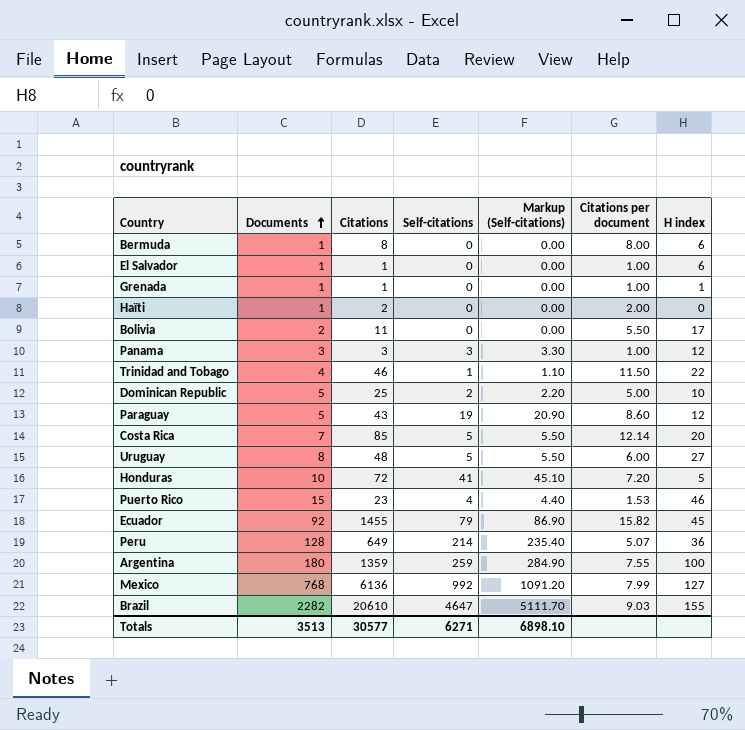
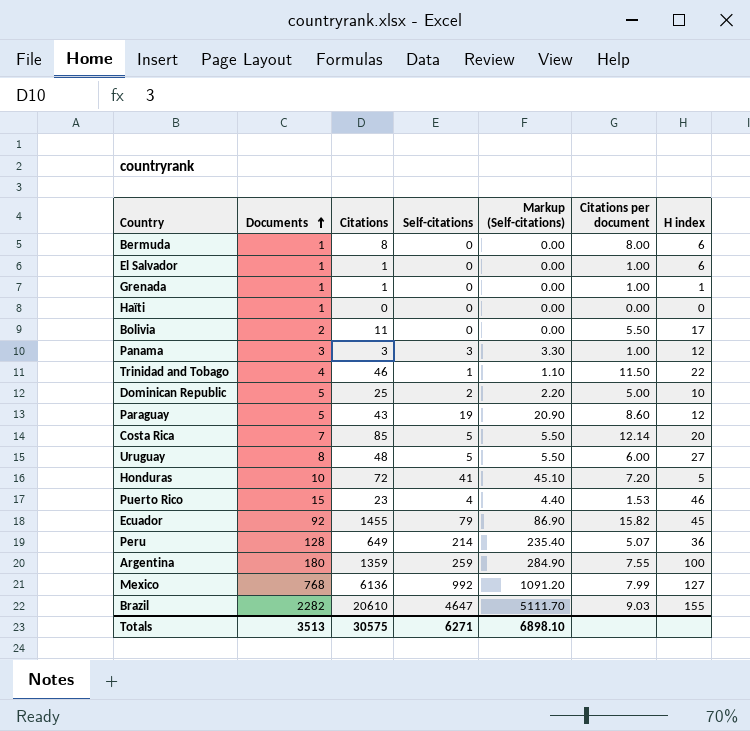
Haïti | Citations: 2 -> 0
Haïti | Citations per document: 2.00 -> 0.00
Totals | Citations: 30577 -> 30575

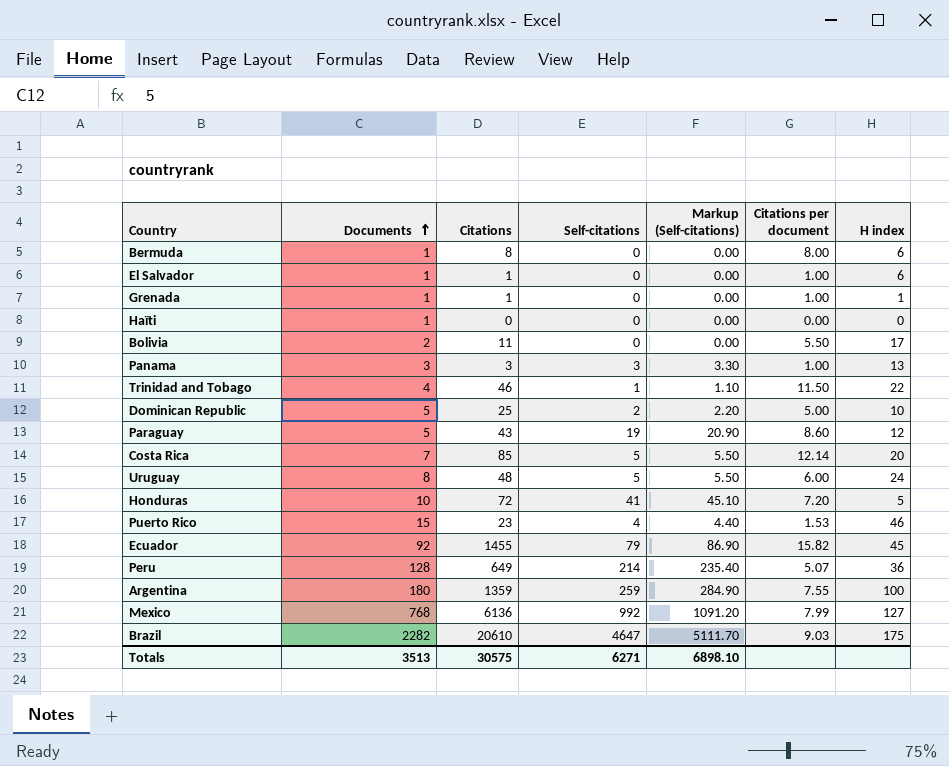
Panama | H index: 12 -> 13
Uruguay | H index: 27 -> 24
Brazil | H index: 155 -> 175

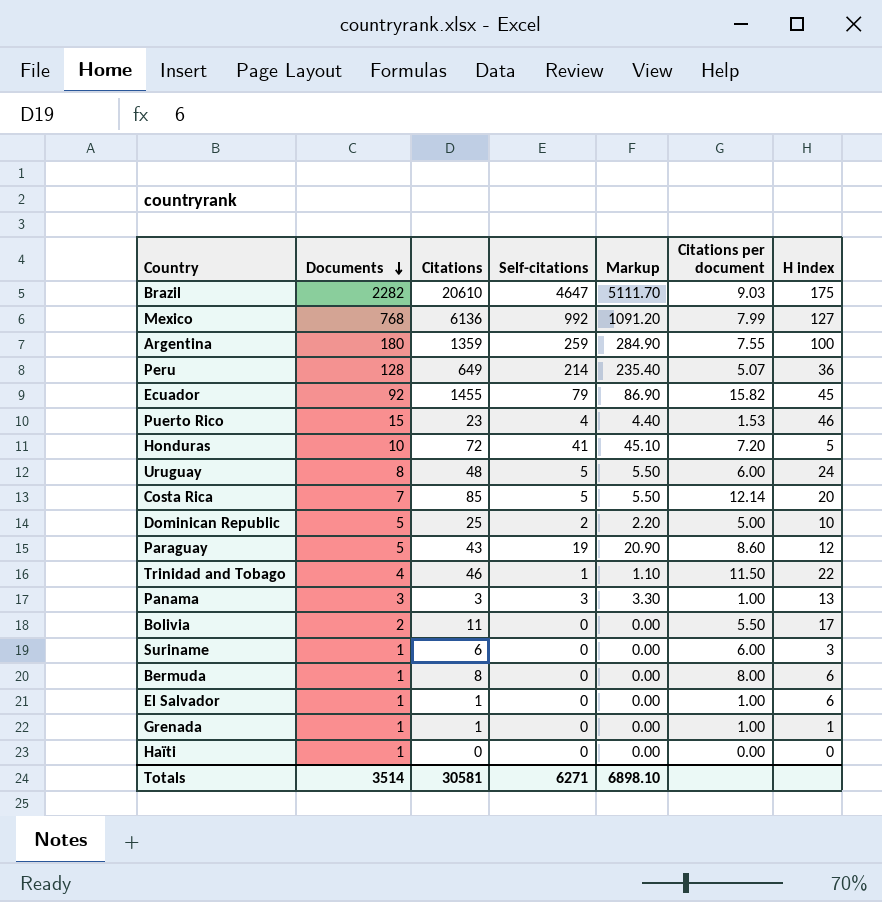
row order: Documents ascending -> Documents descending
column name: Markup (Self-citations) -> Markup
row Suriname: none -> 1 | 6 | 0 | 0.00 | 6.00 | 3
Totals | Documents: 3513 -> 3514
Totals | Citations: 30575 -> 30581

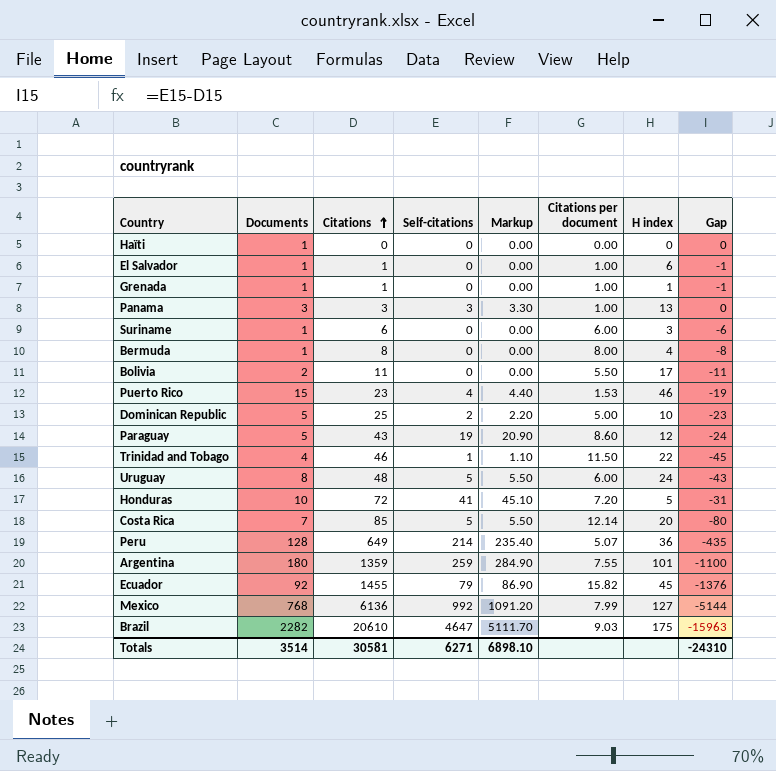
row order: Documents descending -> Citations ascending
column Gap | formula: none -> [Self-citations] - [Citations]
Bermuda | H index: 6 -> 4
Argentina | H index: 100 -> 101

